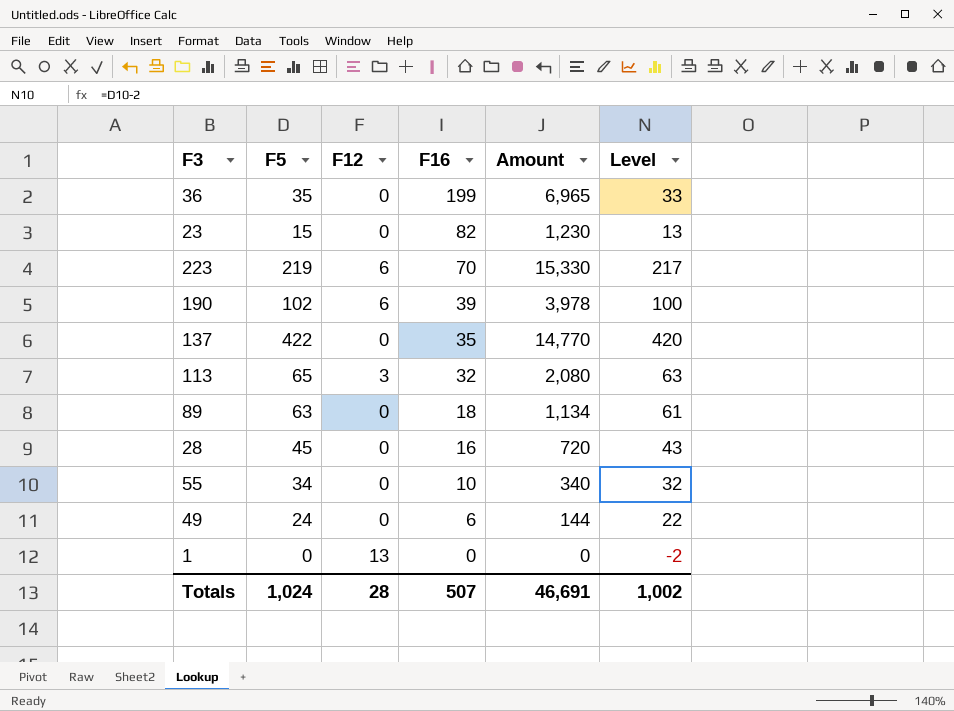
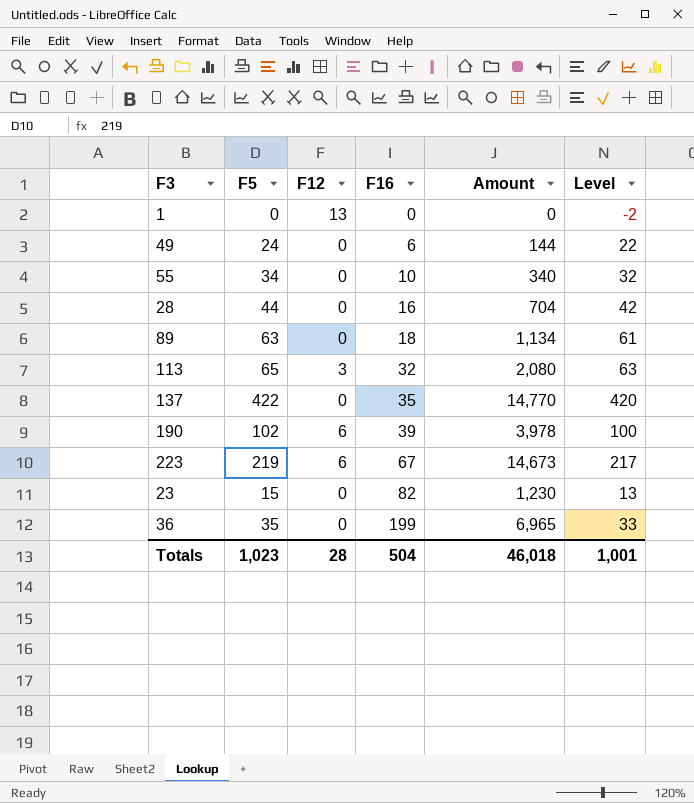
row order: F16 descending -> F16 ascending
28 | F5: 45 -> 44
28 | Amount: 720 -> 704
28 | Level: 43 -> 42
223 | F16: 70 -> 67
223 | Amount: 15,330 -> 14,673
Totals | F5: 1,024 -> 1,023
Totals | F16: 507 -> 504
Totals | Amount: 46,691 -> 46,018
Totals | Level: 1,002 -> 1,001

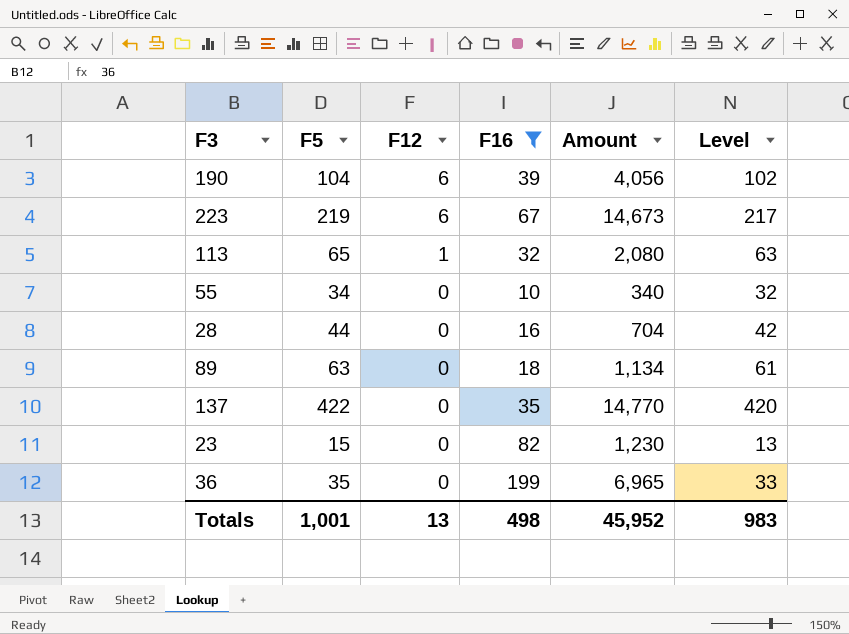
filter: none -> F16 >= 10
row order: F16 ascending -> F12 descending
190 | F5: 102 -> 104
190 | Amount: 3,978 -> 4,056
190 | Level: 100 -> 102
113 | F12: 3 -> 1
Totals | F5: 1,023 -> 1,001
Totals | F12: 28 -> 13
Totals | F16: 504 -> 498
Totals | Amount: 46,018 -> 45,952
Totals | Level: 1,001 -> 983

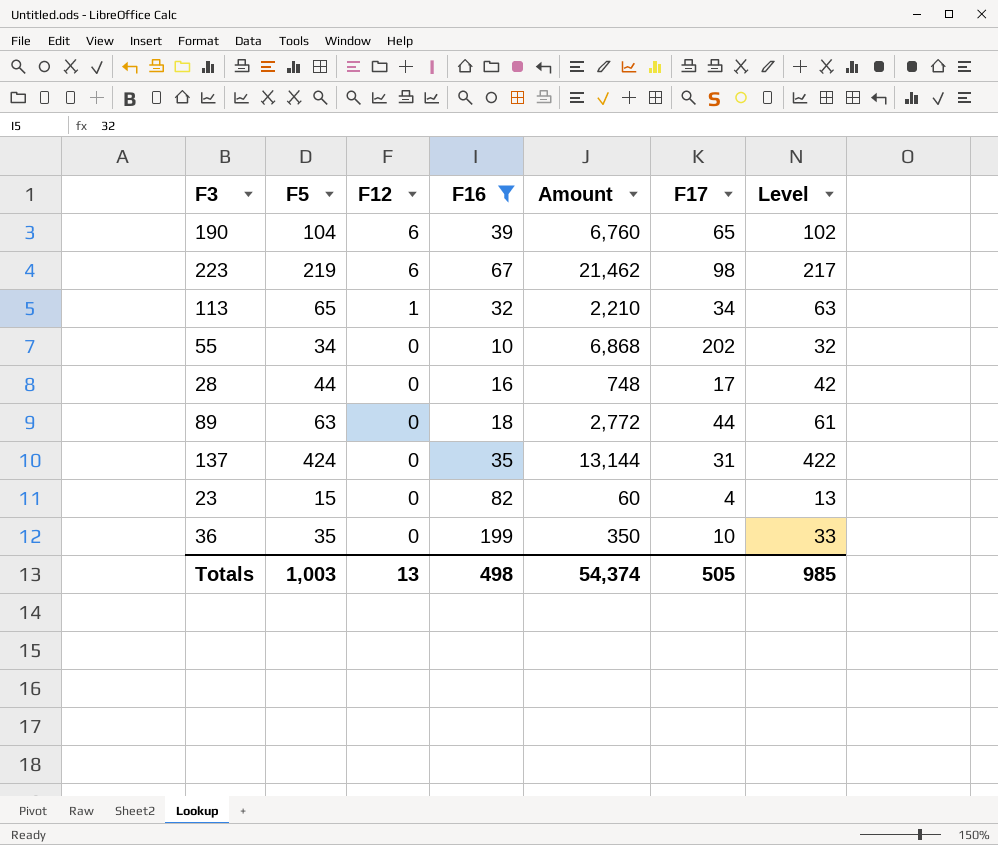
column Amount | formula: [F5] * [F16] -> [F5] * [F17]
column F17 | position: none -> 6
137 | F5: 422 -> 424
137 | Level: 420 -> 422
Totals | F5: 1,001 -> 1,003
Totals | Amount: 45,952 -> 54,374
Totals | Level: 983 -> 985

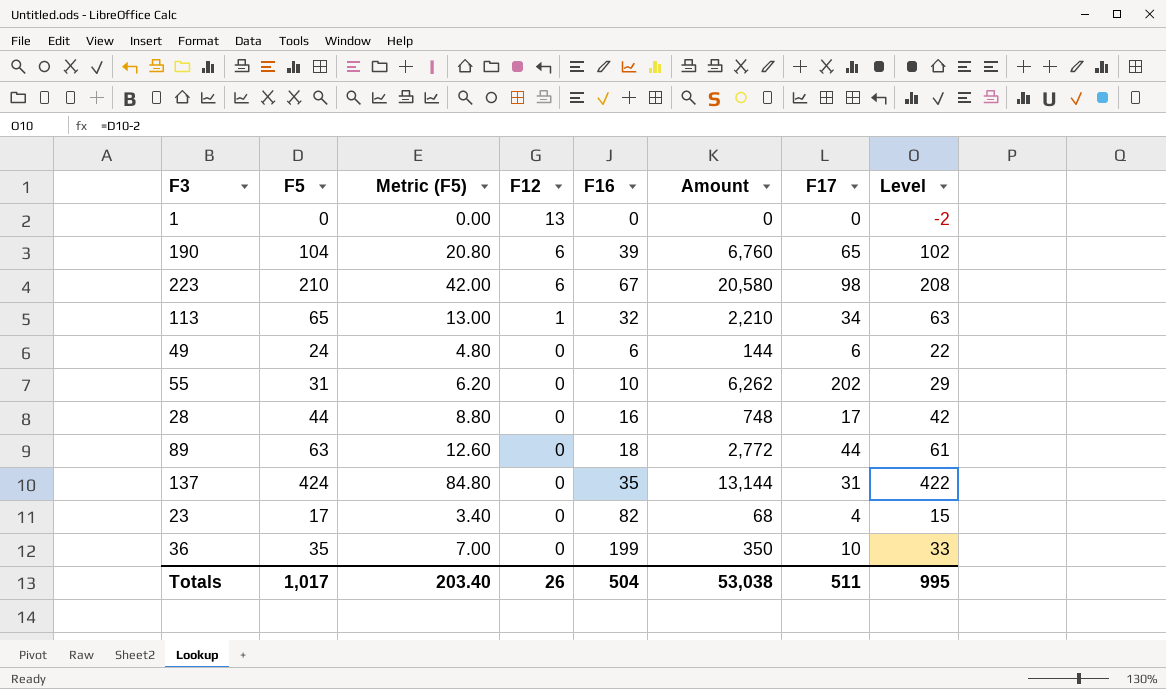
filter: F16 >= 10 -> none
column Metric (F5) | formula: none -> [F5] * 0.2
223 | F5: 219 -> 210
223 | Amount: 21,462 -> 20,580
223 | Level: 217 -> 208
55 | F5: 34 -> 31
55 | Amount: 6,868 -> 6,262
55 | Level: 32 -> 29
23 | F5: 15 -> 17
23 | Amount: 60 -> 68
23 | Level: 13 -> 15
Totals | F5: 1,003 -> 1,017
Totals | F12: 13 -> 26
Totals | F16: 498 -> 504
Totals | Amount: 54,374 -> 53,038
Totals | F17: 505 -> 511
Totals | Level: 985 -> 995

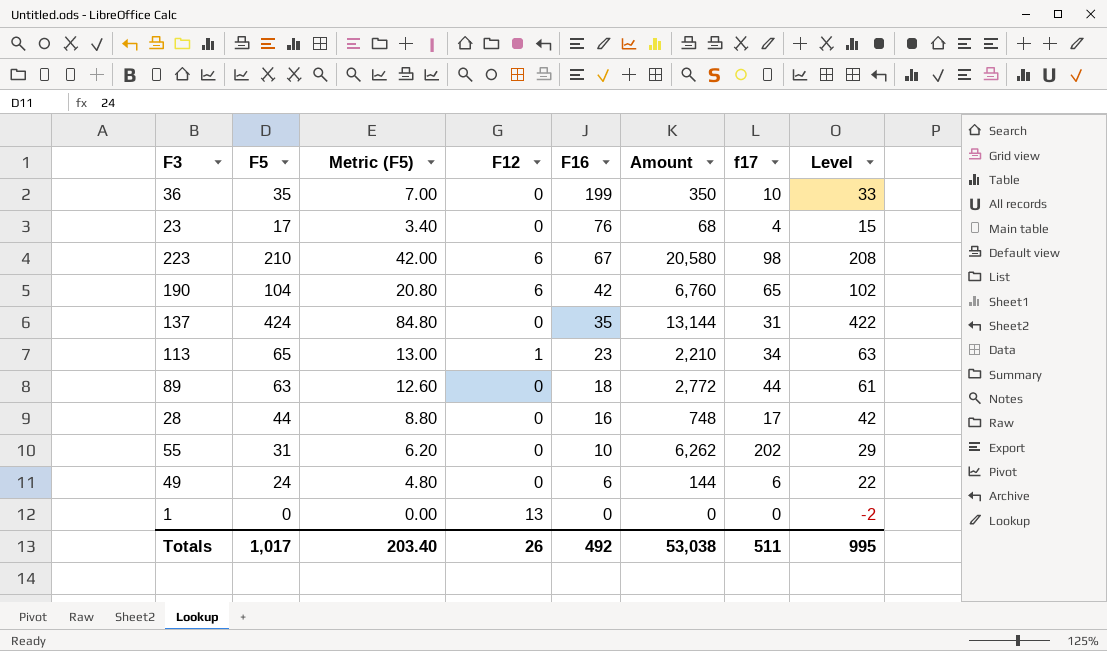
row order: F12 descending -> F16 descending
column name: F17 -> f17
23 | F16: 82 -> 76
190 | F16: 39 -> 42
113 | F16: 32 -> 23
Totals | F16: 504 -> 492

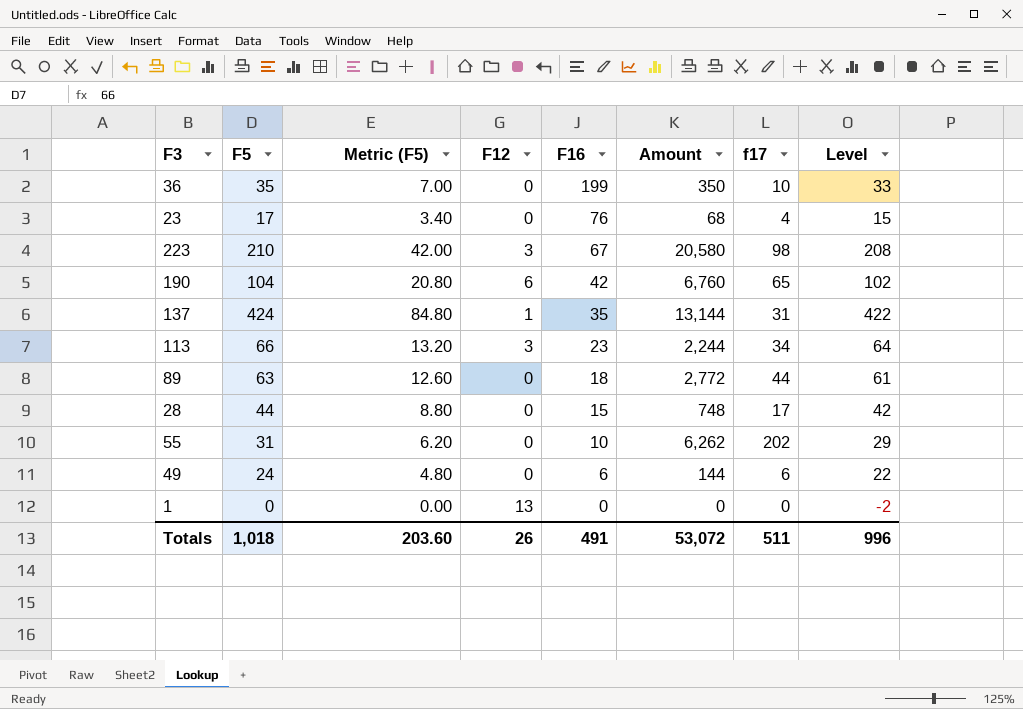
223 | F12: 6 -> 3
137 | F12: 0 -> 1
113 | F5: 65 -> 66
113 | Metric (F5): 13.00 -> 13.20
113 | F12: 1 -> 3
113 | Amount: 2,210 -> 2,244
113 | Level: 63 -> 64
28 | F16: 16 -> 15
Totals | F5: 1,017 -> 1,018
Totals | Metric (F5): 203.40 -> 203.60
Totals | F16: 492 -> 491
Totals | Amount: 53,038 -> 53,072
Totals | Level: 995 -> 996

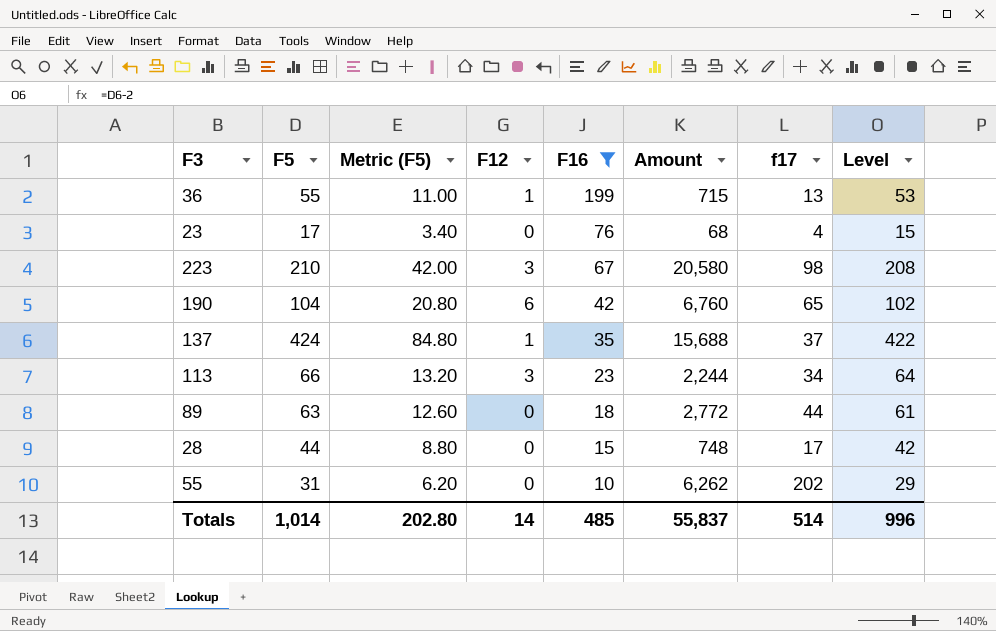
filter: none -> F16 >= 10
36 | F5: 35 -> 55
36 | Metric (F5): 7.00 -> 11.00
36 | F12: 0 -> 1
36 | Amount: 350 -> 715
36 | f17: 10 -> 13
36 | Level: 33 -> 53
137 | Amount: 13,144 -> 15,688
137 | f17: 31 -> 37
Totals | F5: 1,018 -> 1,014
Totals | Metric (F5): 203.60 -> 202.80
Totals | F12: 26 -> 14
Totals | F16: 491 -> 485
Totals | Amount: 53,072 -> 55,837
Totals | f17: 511 -> 514

